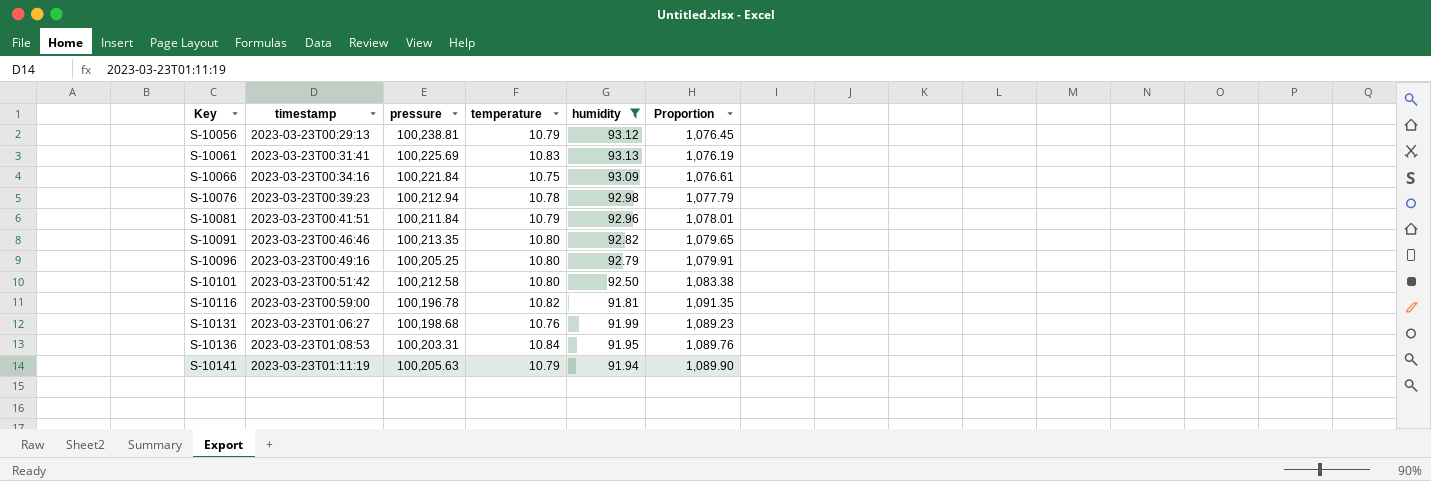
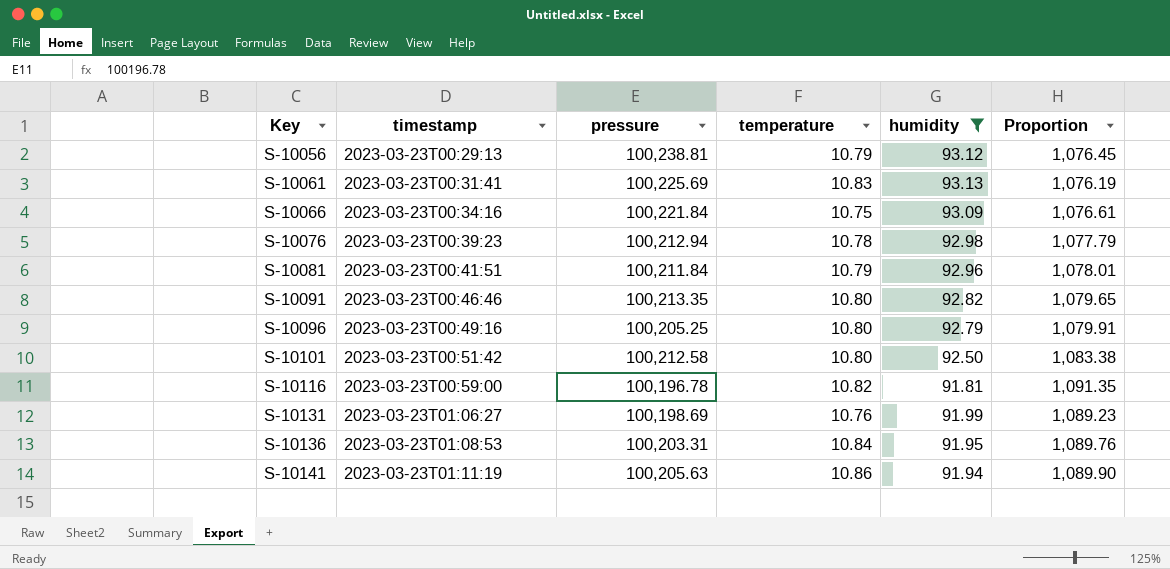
S-10131 | pressure: 100,198.68 -> 100,198.69
S-10141 | temperature: 10.79 -> 10.86

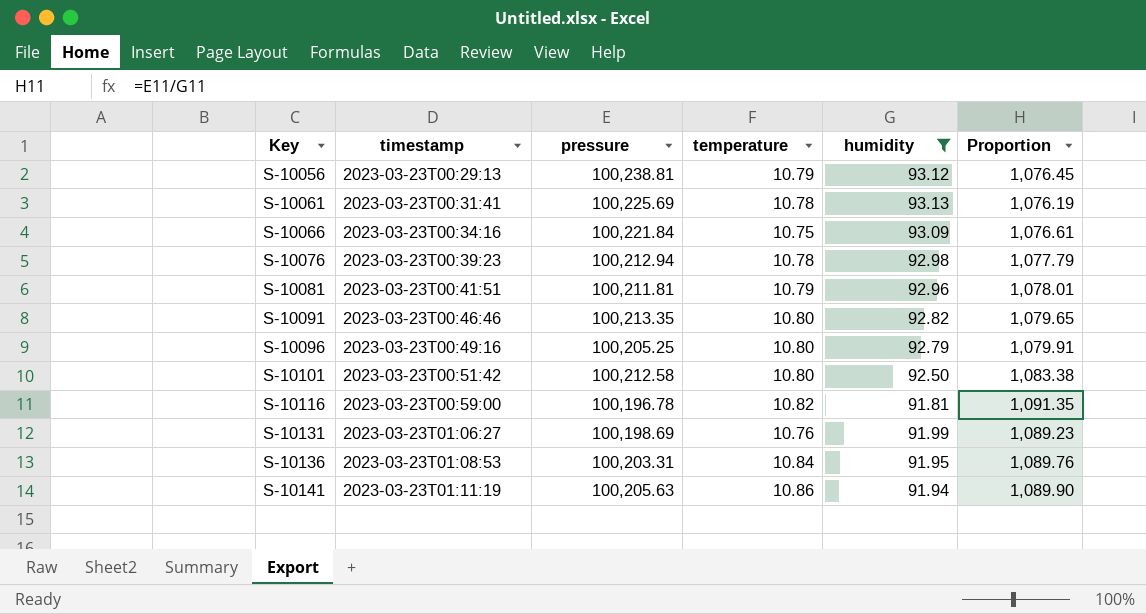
S-10061 | temperature: 10.83 -> 10.78
S-10081 | pressure: 100,211.84 -> 100,211.81

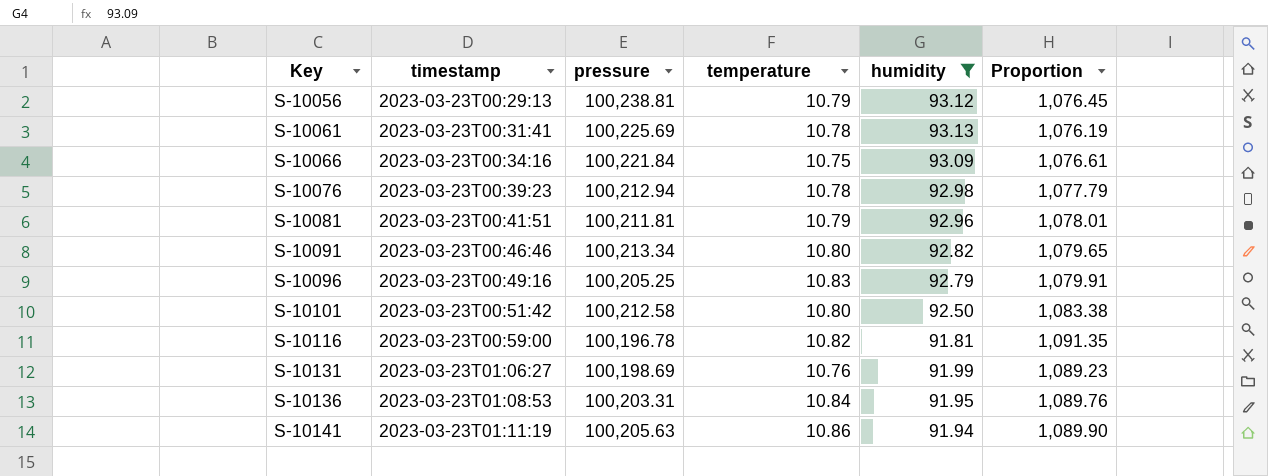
S-10091 | pressure: 100,213.35 -> 100,213.34
S-10096 | temperature: 10.80 -> 10.83

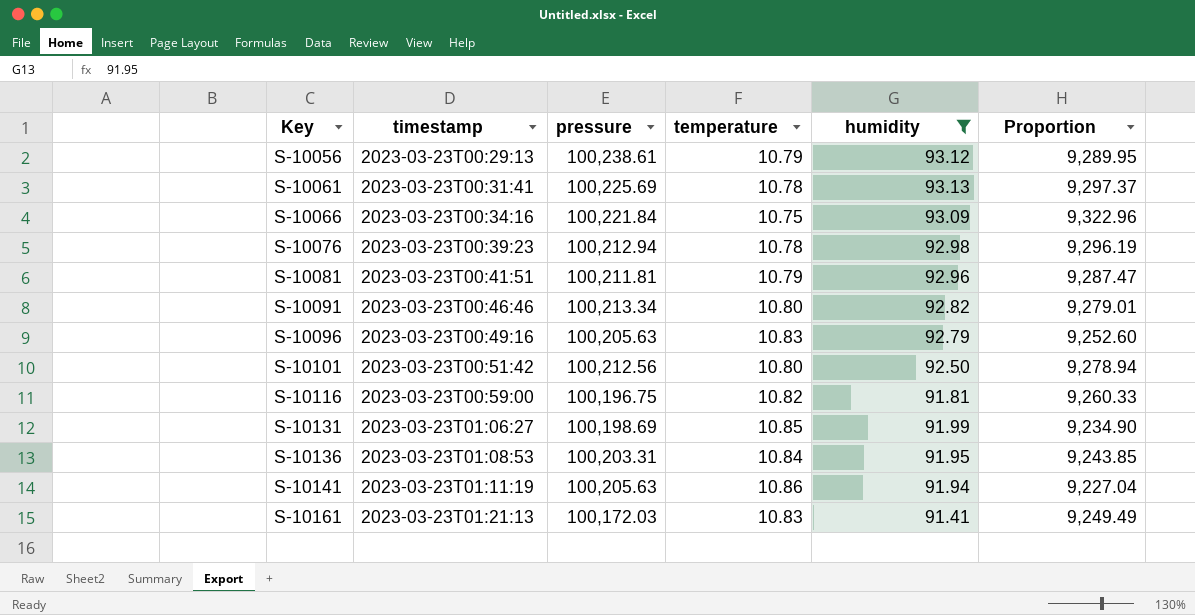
column Proportion | formula: [pressure] / [humidity] -> [pressure] / [temperature]
S-10056 | pressure: 100,238.81 -> 100,238.61
S-10096 | pressure: 100,205.25 -> 100,205.63
S-10101 | pressure: 100,212.58 -> 100,212.56
S-10116 | pressure: 100,196.78 -> 100,196.75
S-10131 | temperature: 10.76 -> 10.85
row S-10161: none -> 2023-03-23T01:21:13 | 100,172.03 | 10.83 | 91.41 | 9,249.49

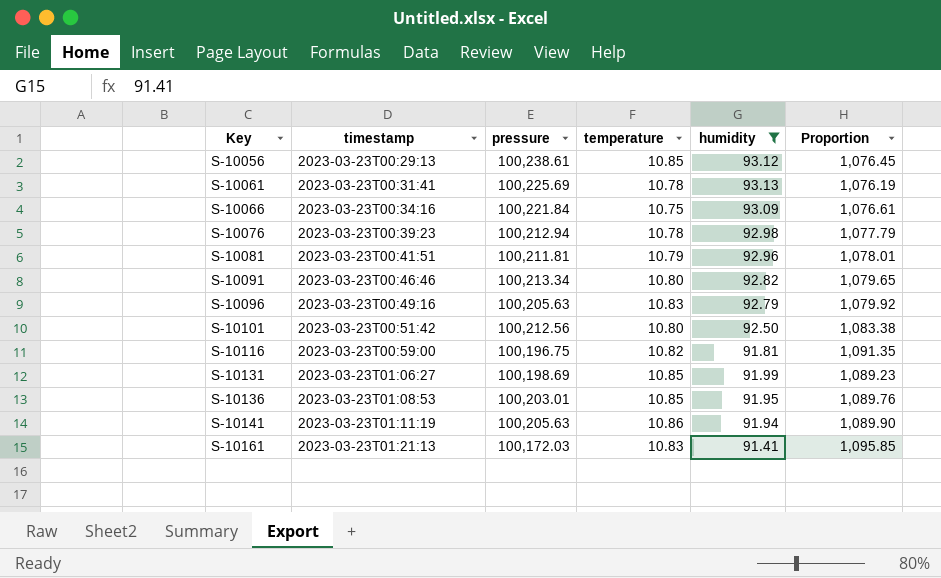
column Proportion | formula: [pressure] / [temperature] -> [pressure] / [humidity]
S-10056 | temperature: 10.79 -> 10.85
S-10136 | pressure: 100,203.31 -> 100,203.01
S-10136 | temperature: 10.84 -> 10.85

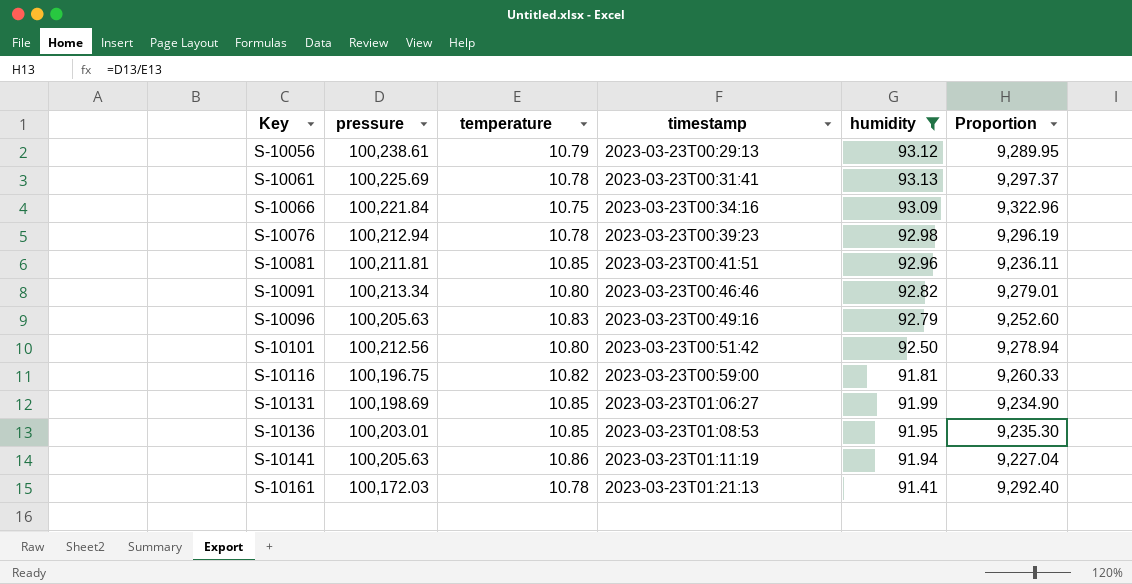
column timestamp | position: 2 -> 4
column Proportion | formula: [pressure] / [humidity] -> [pressure] / [temperature]
S-10056 | temperature: 10.85 -> 10.79
S-10081 | temperature: 10.79 -> 10.85
S-10161 | temperature: 10.83 -> 10.78

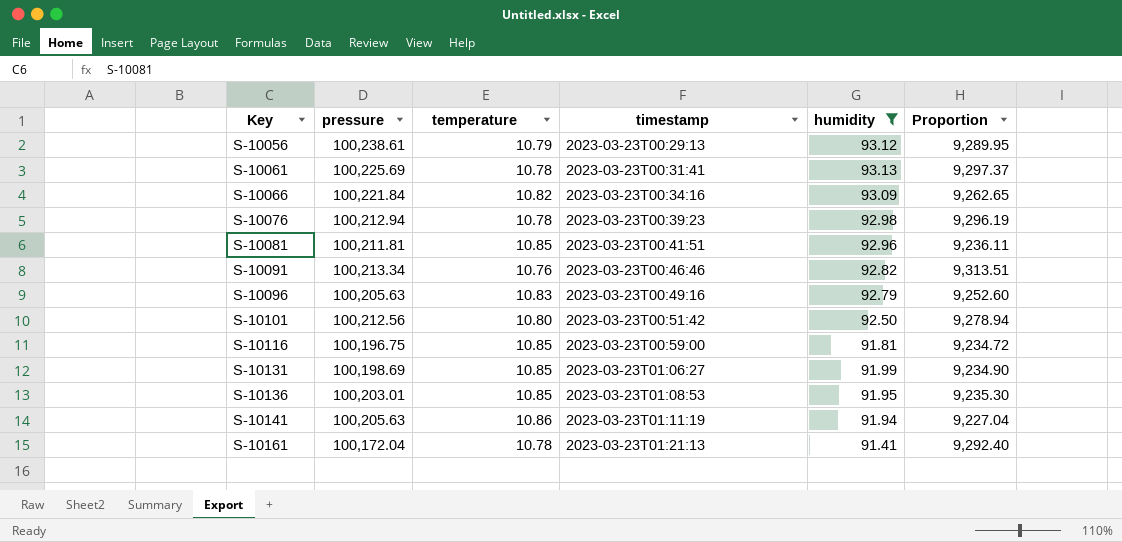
S-10066 | temperature: 10.75 -> 10.82
S-10066 | Proportion: 9,322.96 -> 9,262.65
S-10091 | temperature: 10.80 -> 10.76
S-10091 | Proportion: 9,279.01 -> 9,313.51
S-10116 | temperature: 10.82 -> 10.85
S-10116 | Proportion: 9,260.33 -> 9,234.72
S-10161 | pressure: 100,172.03 -> 100,172.04

